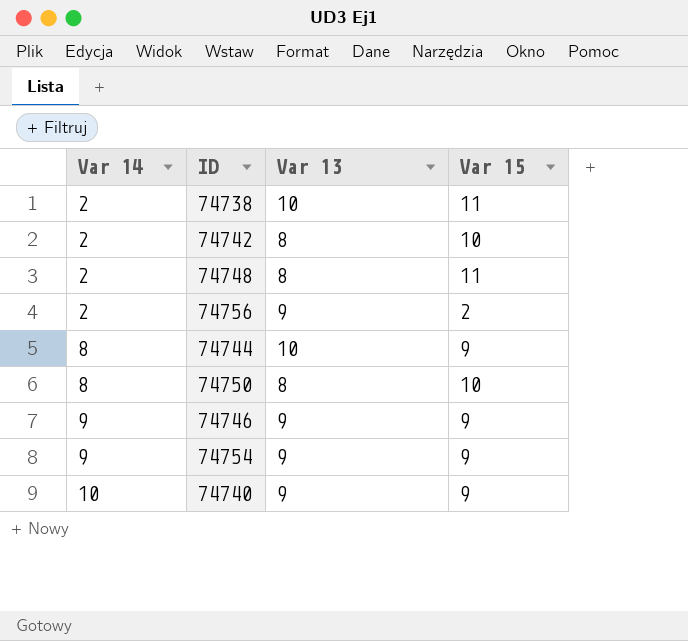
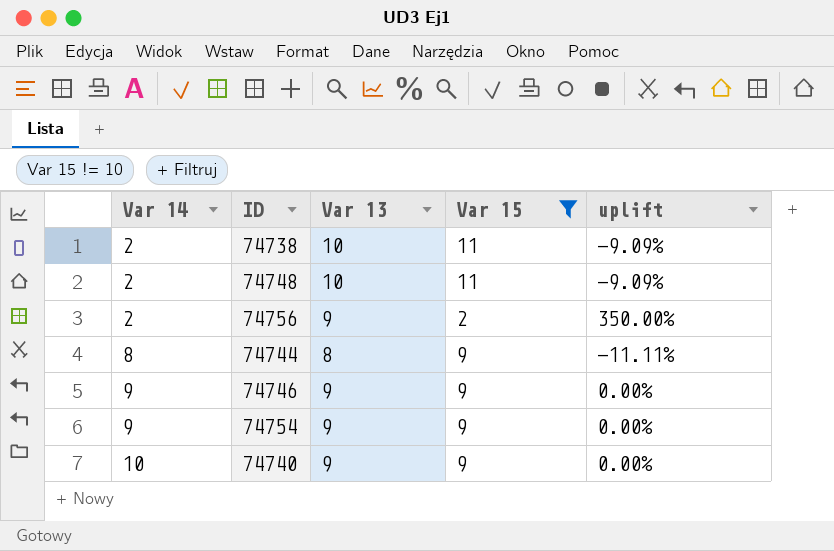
filter: none -> Var 15 != 10
column uplift | formula: none -> ([Var 13] - [Var 15]) / [Var 15]
74748 | Var 13: 8 -> 10
74744 | Var 13: 10 -> 8

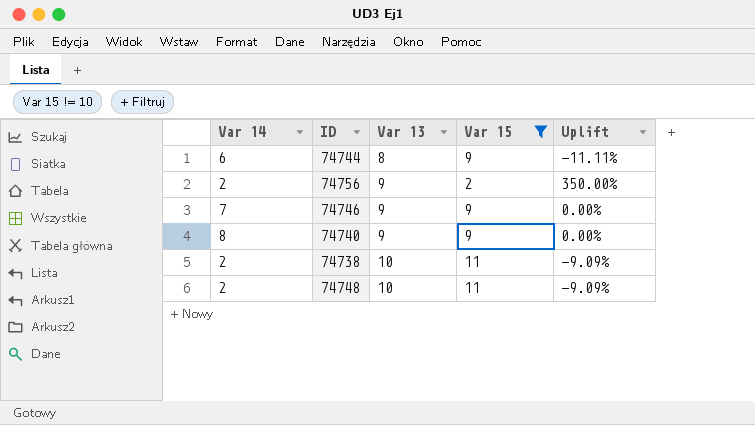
row order: Var 14 ascending -> Var 13 ascending
column name: uplift -> Uplift
row 74754: 9 | 9 | 9 | 0.00% -> none
74744 | Var 14: 8 -> 6
74746 | Var 14: 9 -> 7
74740 | Var 14: 10 -> 8

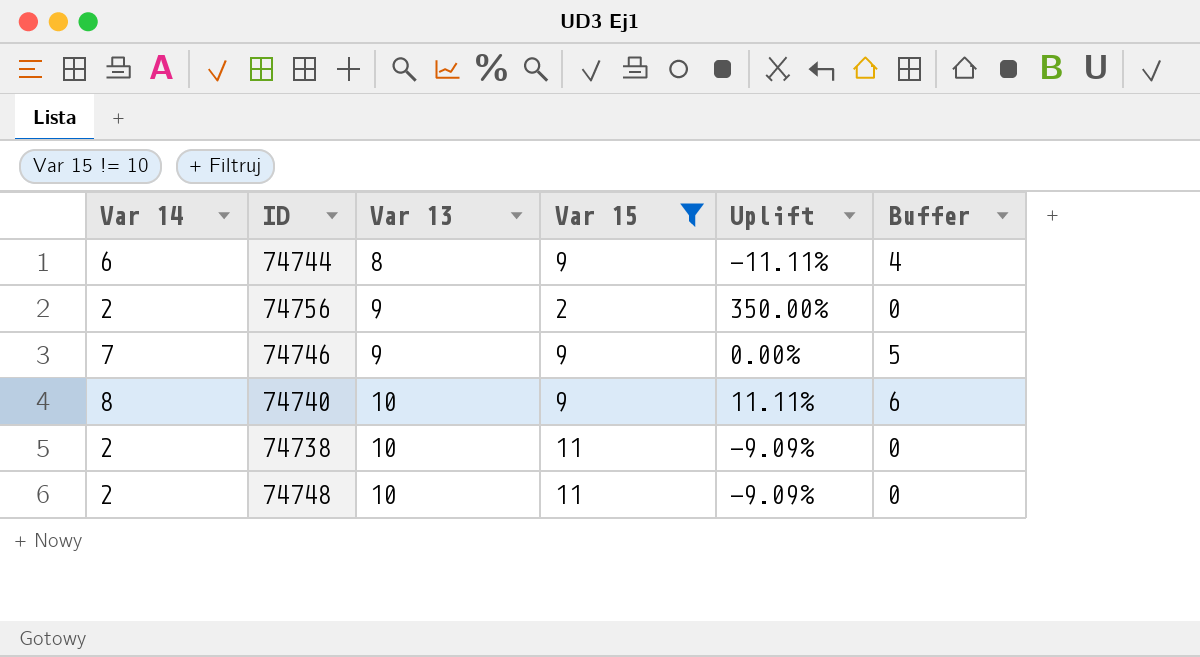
column Buffer | formula: none -> [Var 14] - 2
74740 | Var 13: 9 -> 10
74740 | Uplift: 0.00% -> 11.11%

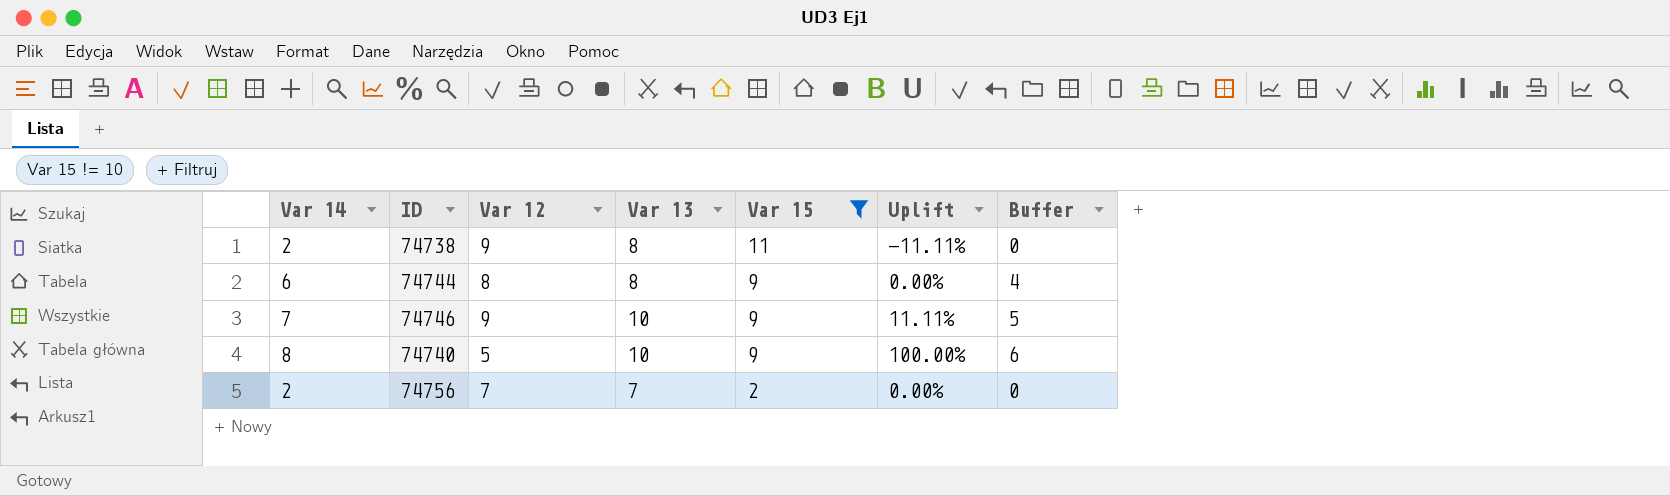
row order: Var 13 ascending -> Var 15 descending
column Var 12 | position: none -> 3
column Uplift | formula: ([Var 13] - [Var 15]) / [Var 15] -> ([Var 13] - [Var 12]) / [Var 12]
row 74748: 2 | 10 | 11 | -9.09% | 0 -> none
74738 | Var 13: 10 -> 8
74746 | Var 13: 9 -> 10
74756 | Var 13: 9 -> 7

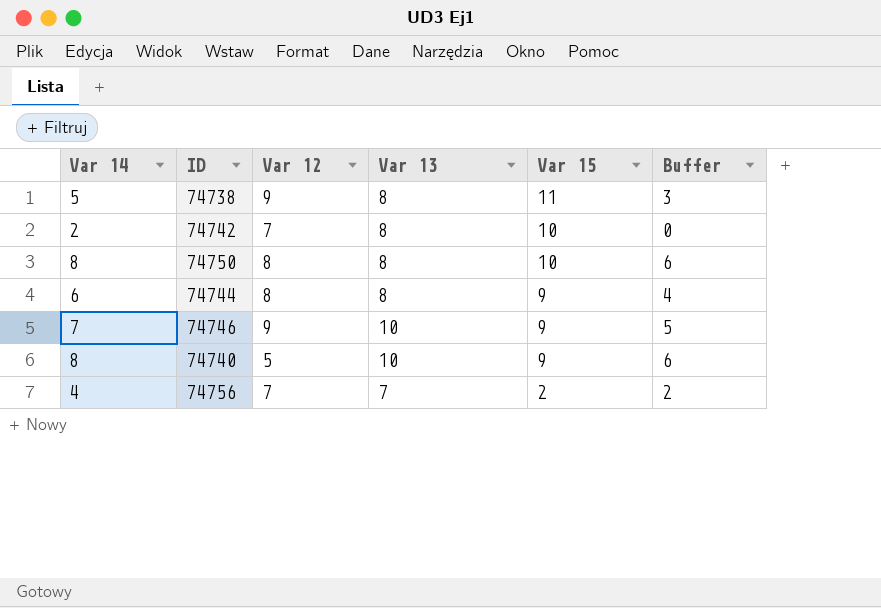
filter: Var 15 != 10 -> none
column Uplift | formula: ([Var 13] - [Var 12]) / [Var 12] -> none
74738 | Var 14: 2 -> 5
74738 | Buffer: 0 -> 3
74756 | Var 14: 2 -> 4
74756 | Buffer: 0 -> 2

